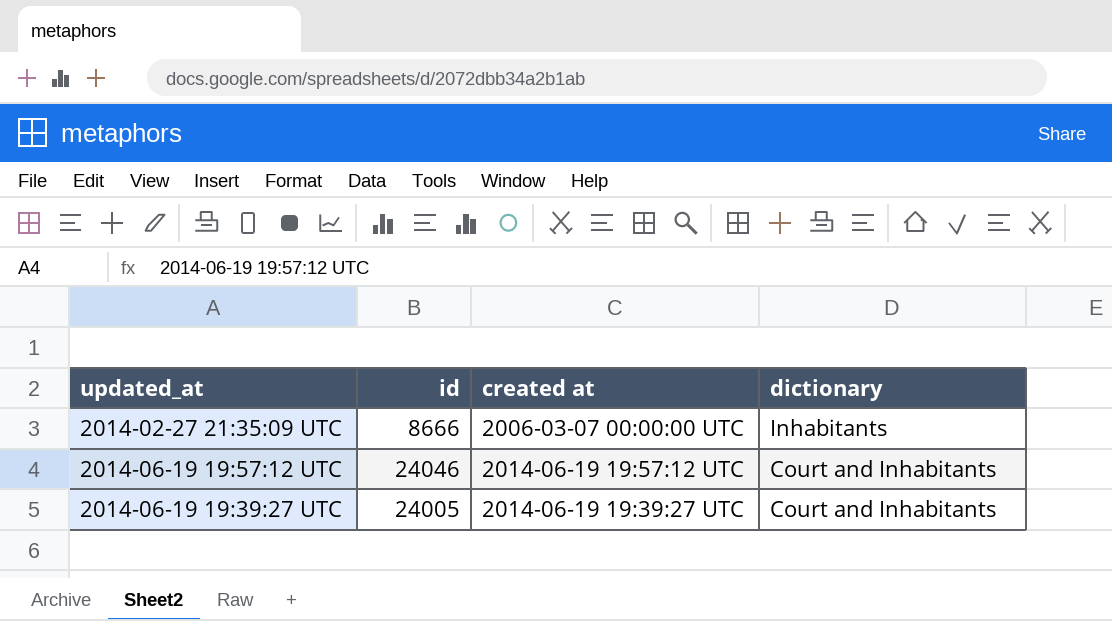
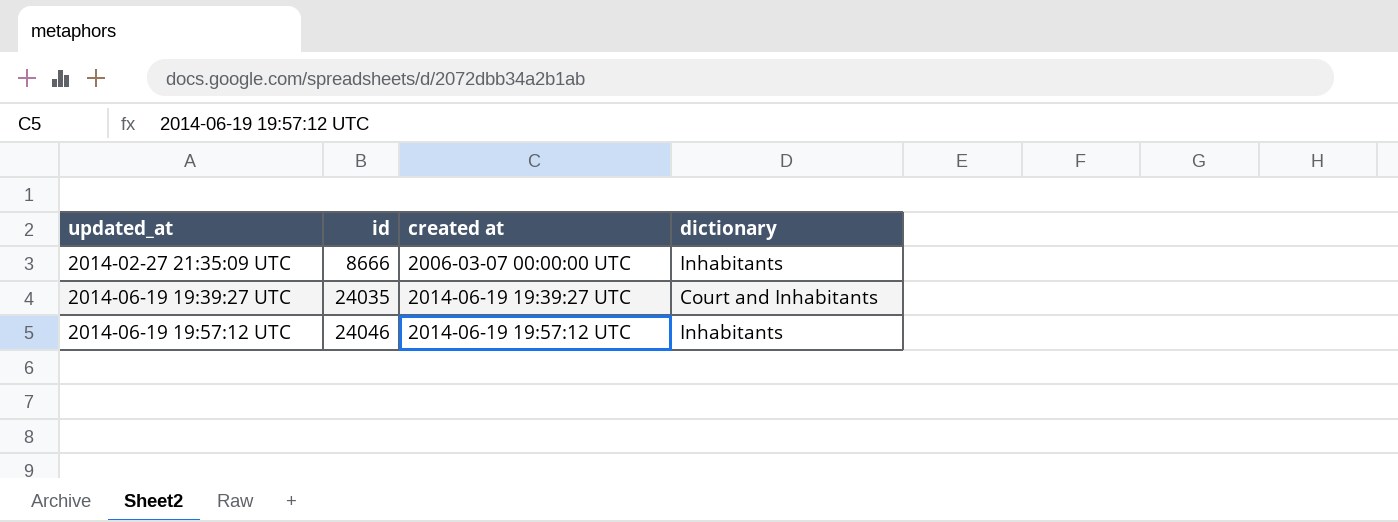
row order: dictionary descending -> updated_at ascending
2014-06-19 19:39:27 UTC | id: 24005 -> 24035
2014-06-19 19:57:12 UTC | dictionary: Court and Inhabitants -> Inhabitants

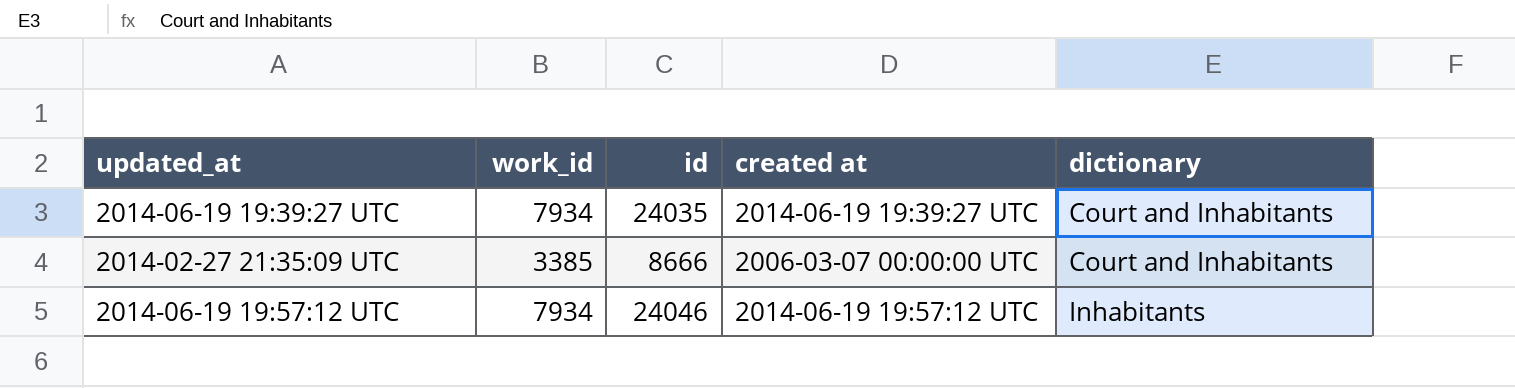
row order: updated_at ascending -> dictionary ascending
column work_id | position: none -> 2
2014-02-27 21:35:09 UTC | dictionary: Inhabitants -> Court and Inhabitants

